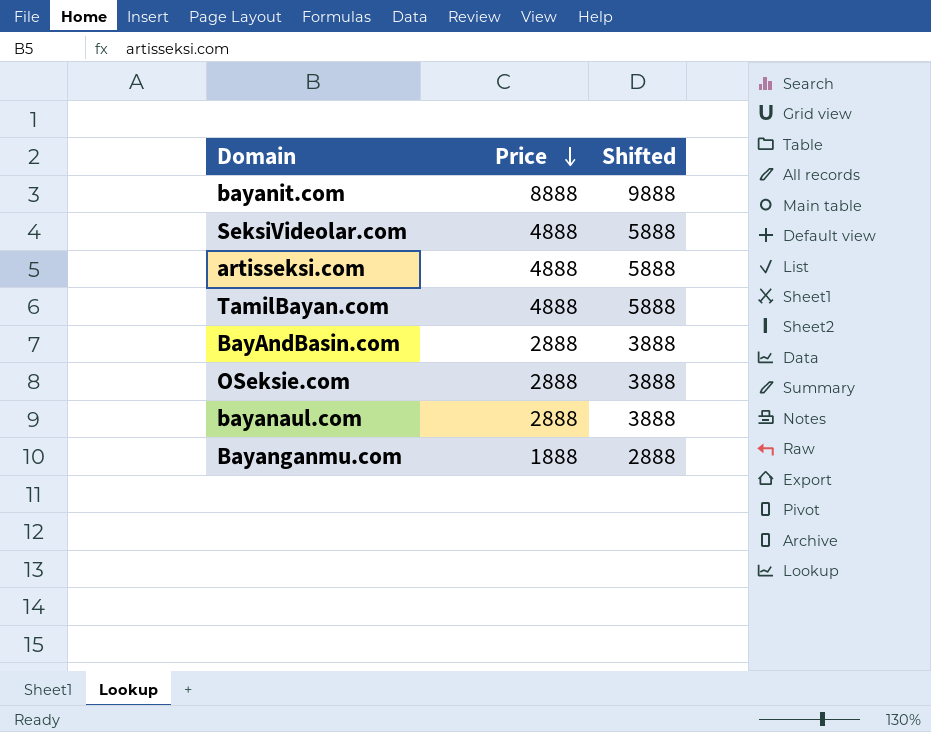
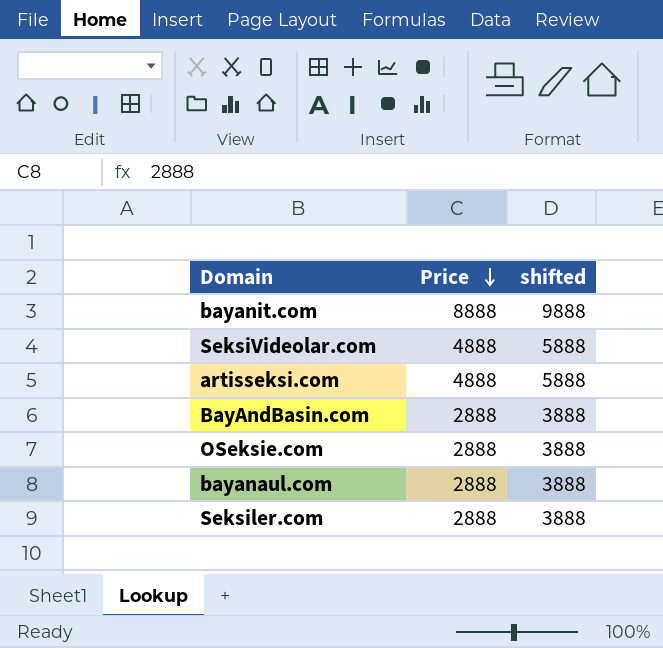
column name: Shifted -> shifted
row TamilBayan.com: 4888 | 5888 -> none
row Bayanganmu.com: 1888 | 2888 -> none
row Seksiler.com: none -> 2888 | 3888

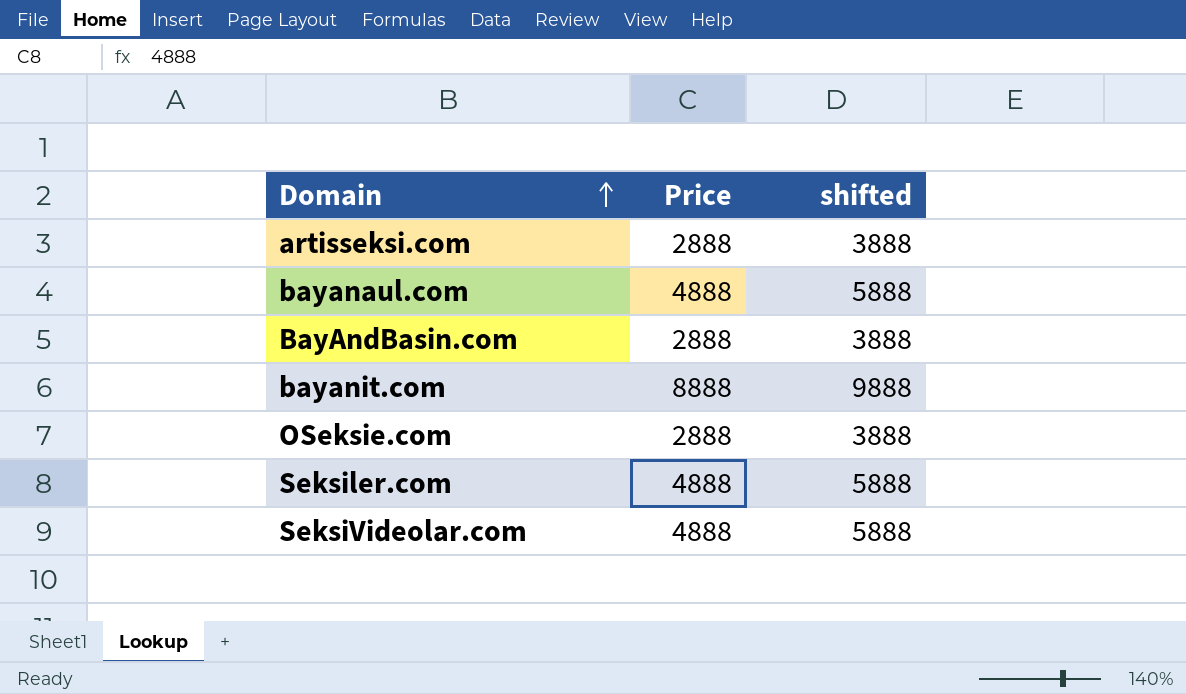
row order: Price descending -> Domain ascending
artisseksi.com | Price: 4888 -> 2888
artisseksi.com | shifted: 5888 -> 3888
bayanaul.com | Price: 2888 -> 4888
bayanaul.com | shifted: 3888 -> 5888
Seksiler.com | Price: 2888 -> 4888
Seksiler.com | shifted: 3888 -> 5888

